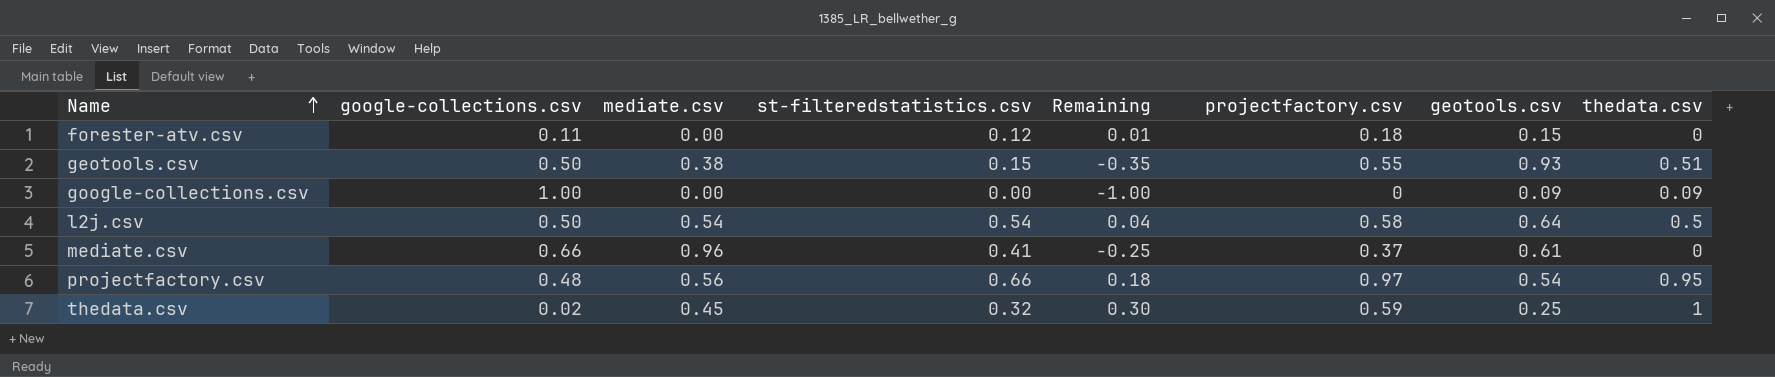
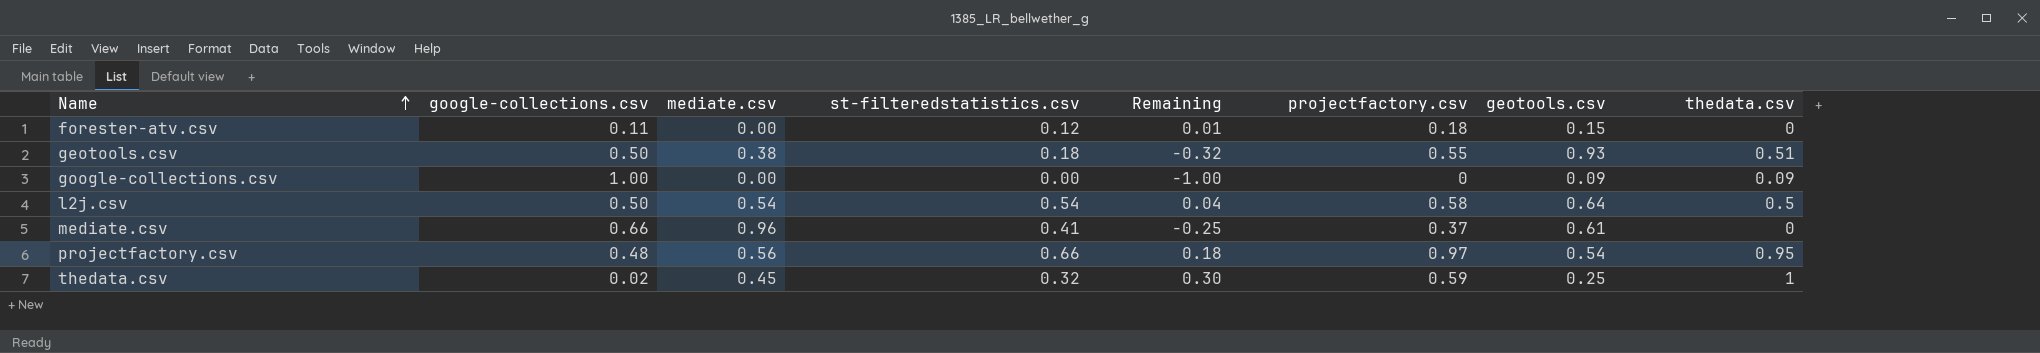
geotools.csv | st-filteredstatistics.csv: 0.15 -> 0.18
geotools.csv | Remaining: -0.35 -> -0.32

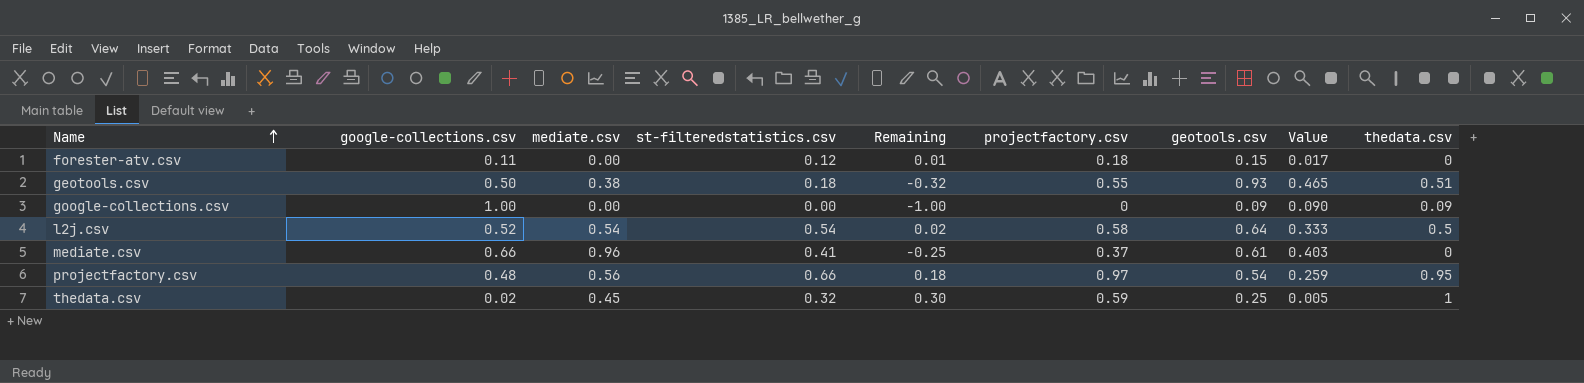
column Value | formula: none -> [google-collections.csv] * [geotools.csv]
l2j.csv | google-collections.csv: 0.50 -> 0.52
l2j.csv | Remaining: 0.04 -> 0.02

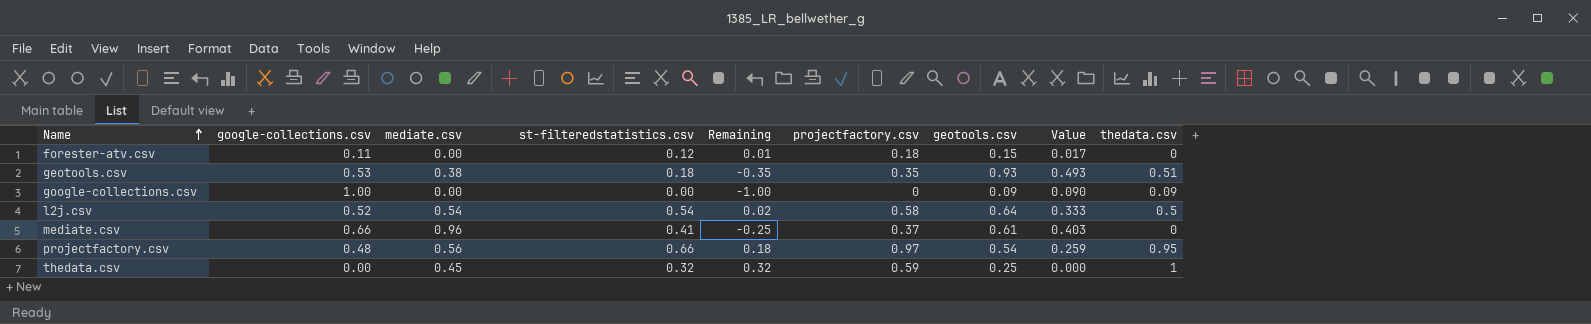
geotools.csv | google-collections.csv: 0.50 -> 0.53
geotools.csv | Remaining: -0.32 -> -0.35
geotools.csv | projectfactory.csv: 0.55 -> 0.35
geotools.csv | Value: 0.465 -> 0.493
thedata.csv | google-collections.csv: 0.02 -> 0.00
thedata.csv | Remaining: 0.30 -> 0.32
thedata.csv | Value: 0.005 -> 0.000

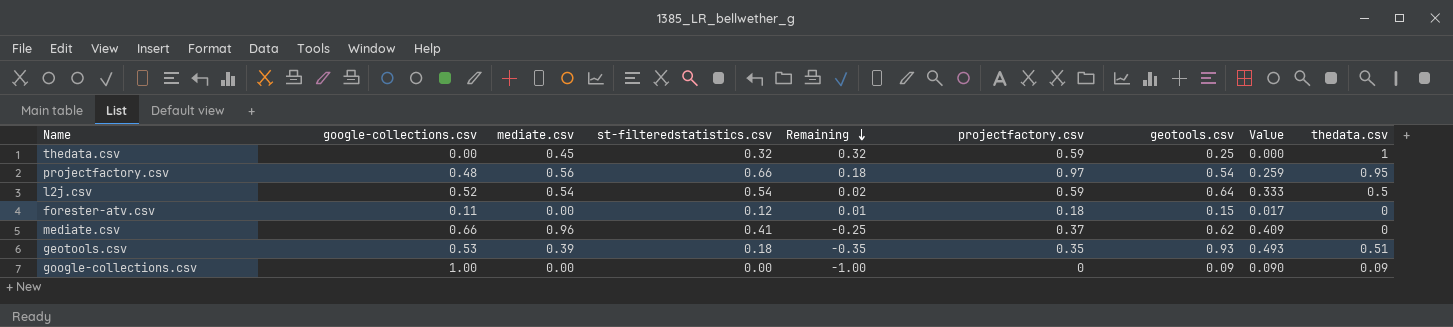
row order: Name ascending -> Remaining descending
l2j.csv | projectfactory.csv: 0.58 -> 0.59
mediate.csv | geotools.csv: 0.61 -> 0.62
mediate.csv | Value: 0.403 -> 0.409
geotools.csv | mediate.csv: 0.38 -> 0.39

